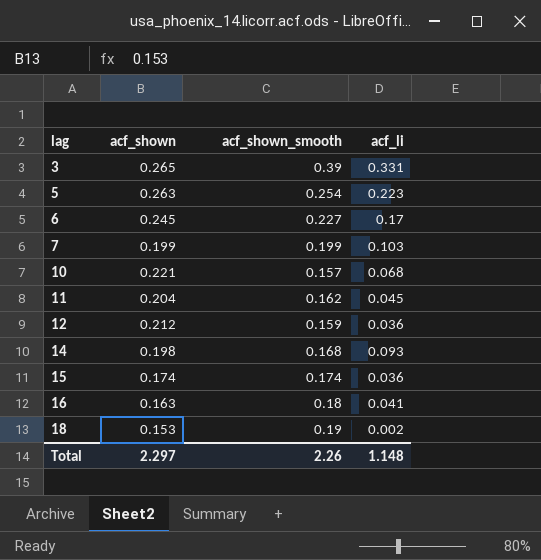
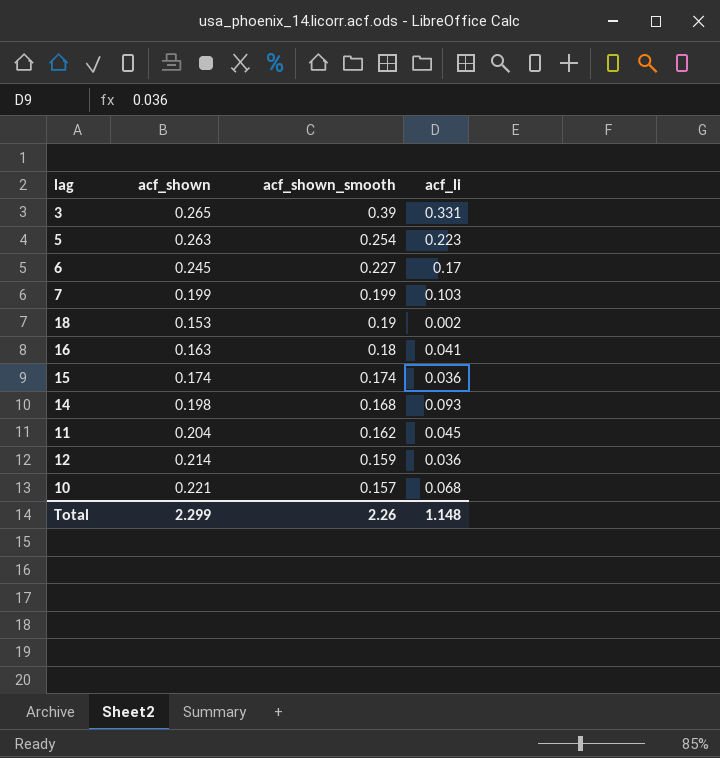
row order: lag ascending -> acf_shown_smooth descending
12 | acf_shown: 0.212 -> 0.214
Total | acf_shown: 2.297 -> 2.299

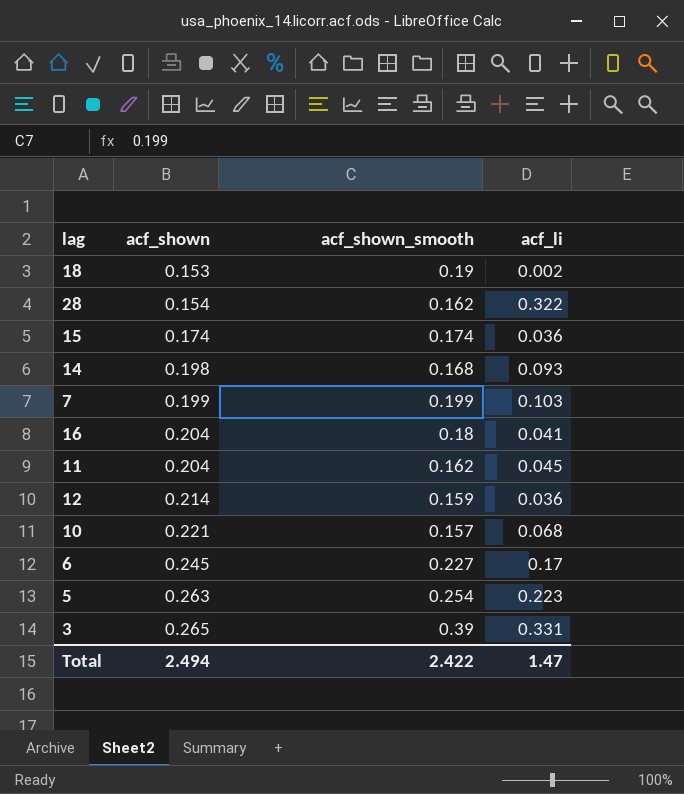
row order: acf_shown_smooth descending -> acf_shown ascending
row 28: none -> 0.154 | 0.162 | 0.322
16 | acf_shown: 0.163 -> 0.204
Total | acf_shown: 2.299 -> 2.494
Total | acf_shown_smooth: 2.26 -> 2.422
Total | acf_li: 1.148 -> 1.47

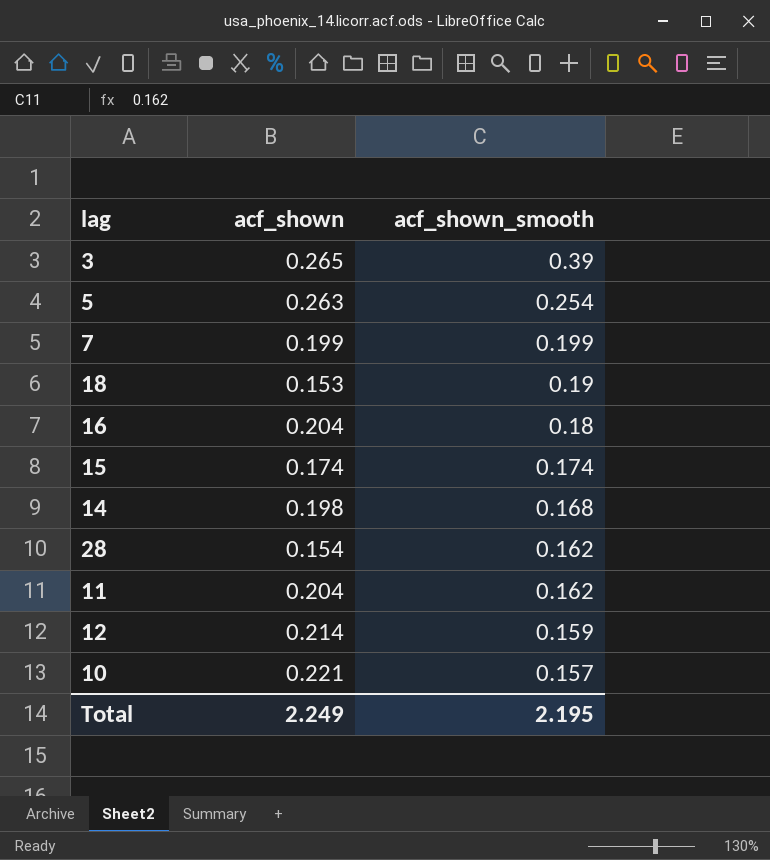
row order: acf_shown ascending -> acf_shown_smooth descending
column acf_li | position: 4 -> none
row 6: 0.245 | 0.227 | 0.17 -> none
Total | acf_shown: 2.494 -> 2.249
Total | acf_shown_smooth: 2.422 -> 2.195

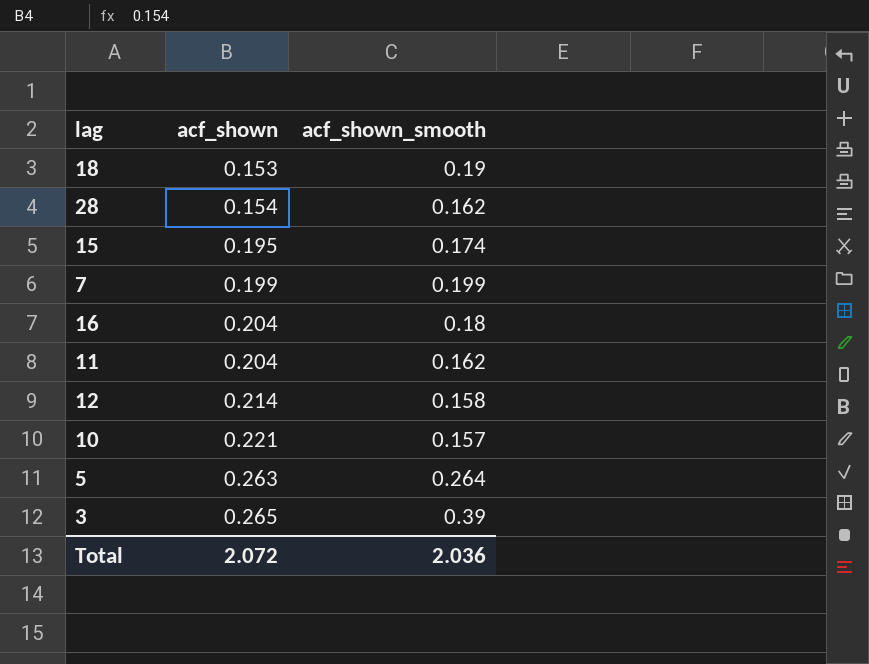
row order: acf_shown_smooth descending -> acf_shown ascending
row 14: 0.198 | 0.168 -> none
15 | acf_shown: 0.174 -> 0.195
12 | acf_shown_smooth: 0.159 -> 0.158
5 | acf_shown_smooth: 0.254 -> 0.264
Total | acf_shown: 2.249 -> 2.072
Total | acf_shown_smooth: 2.195 -> 2.036

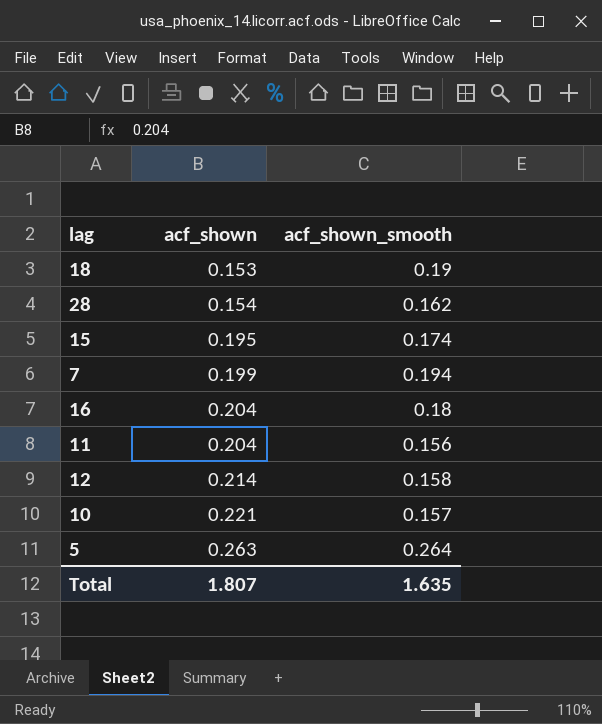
row 3: 0.265 | 0.39 -> none
7 | acf_shown_smooth: 0.199 -> 0.194
11 | acf_shown_smooth: 0.162 -> 0.156
Total | acf_shown: 2.072 -> 1.807
Total | acf_shown_smooth: 2.036 -> 1.635

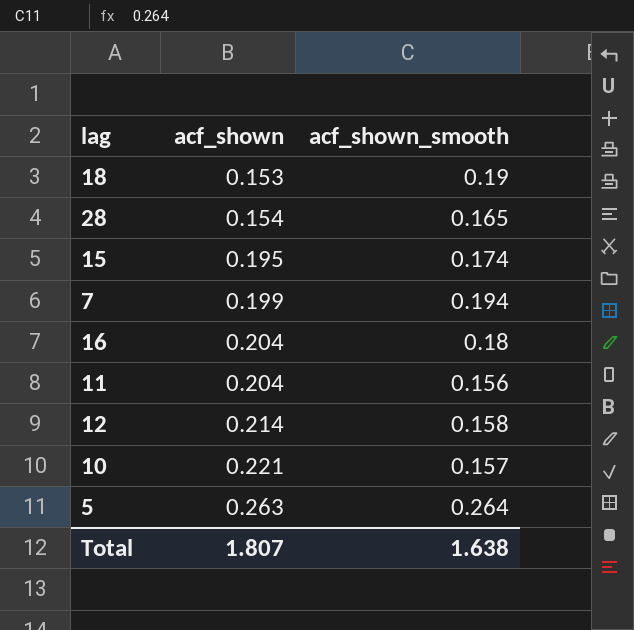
28 | acf_shown_smooth: 0.162 -> 0.165
Total | acf_shown_smooth: 1.635 -> 1.638

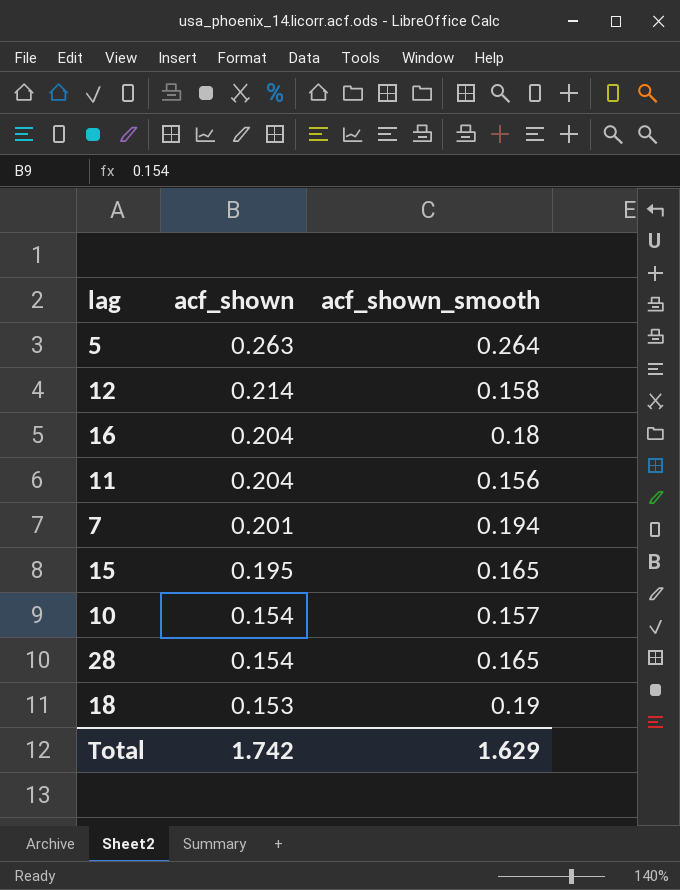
row order: acf_shown ascending -> acf_shown descending
7 | acf_shown: 0.199 -> 0.201
15 | acf_shown_smooth: 0.174 -> 0.165
10 | acf_shown: 0.221 -> 0.154
Total | acf_shown: 1.807 -> 1.742
Total | acf_shown_smooth: 1.638 -> 1.629

